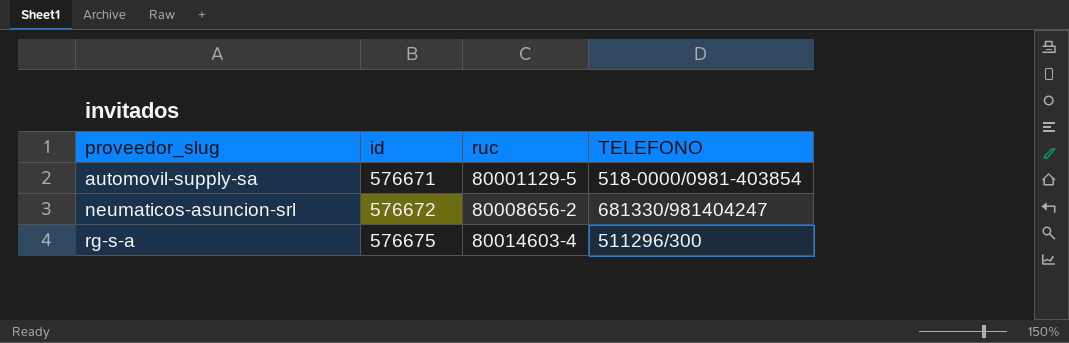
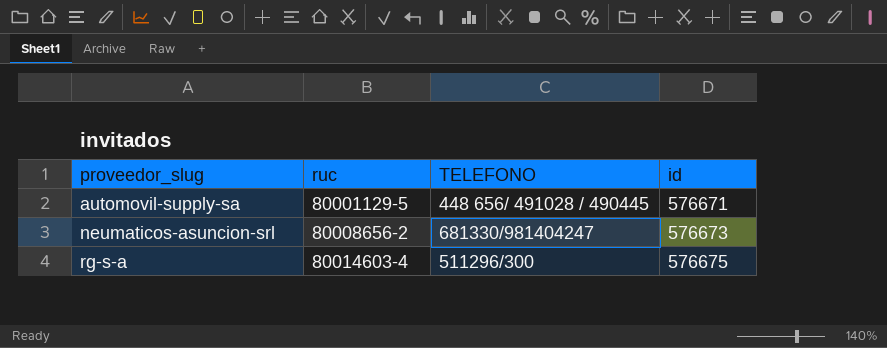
column id | position: 2 -> 4
automovil-supply-sa | TELEFONO: 518-0000/0981-403854 -> 448 656/ 491028 / 490445
neumaticos-asuncion-srl | id: 576672 -> 576673

